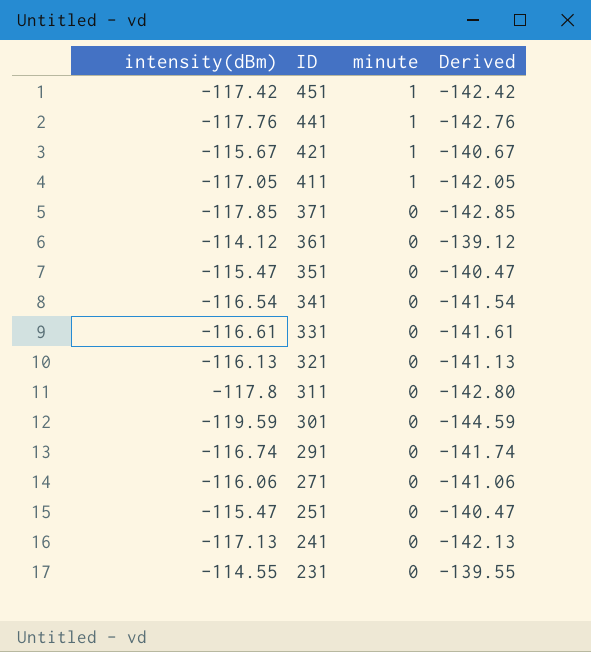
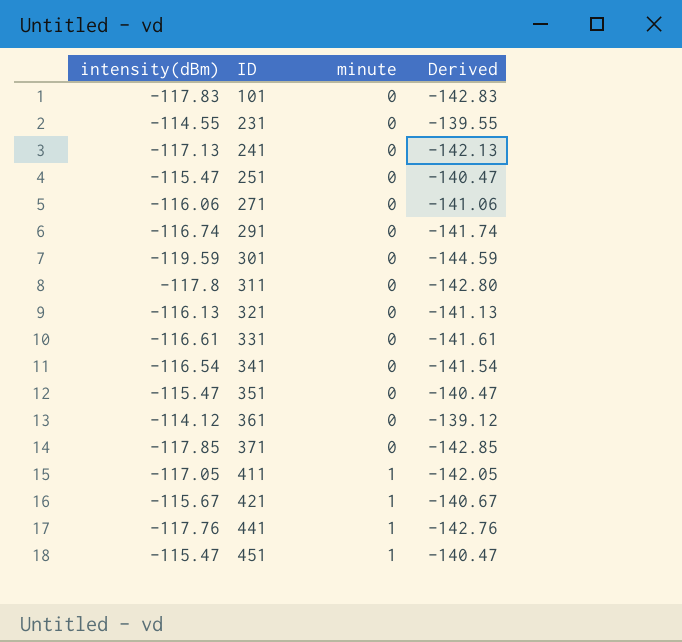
row order: ID descending -> ID ascending
row 101: none -> -117.83 | 0 | -142.83
451 | intensity(dBm): -117.42 -> -115.47
451 | Derived: -142.42 -> -140.47

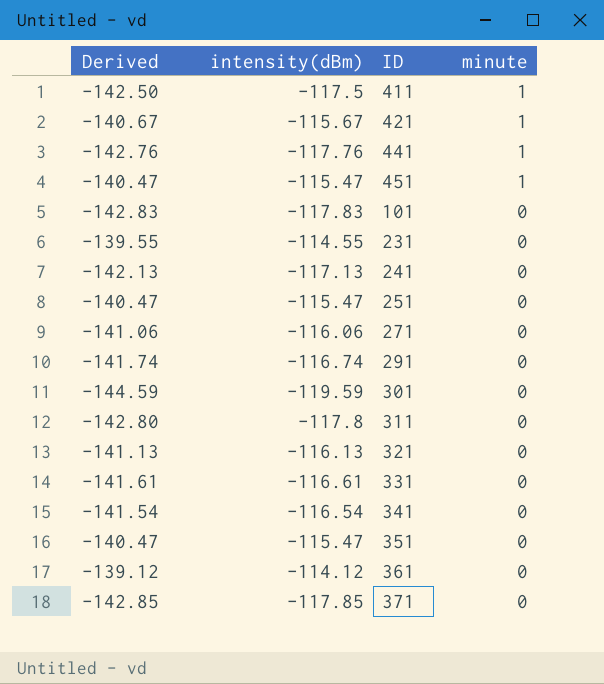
row order: ID ascending -> minute descending
column Derived | position: 4 -> 1
411 | Derived: -142.05 -> -142.50
411 | intensity(dBm): -117.05 -> -117.5

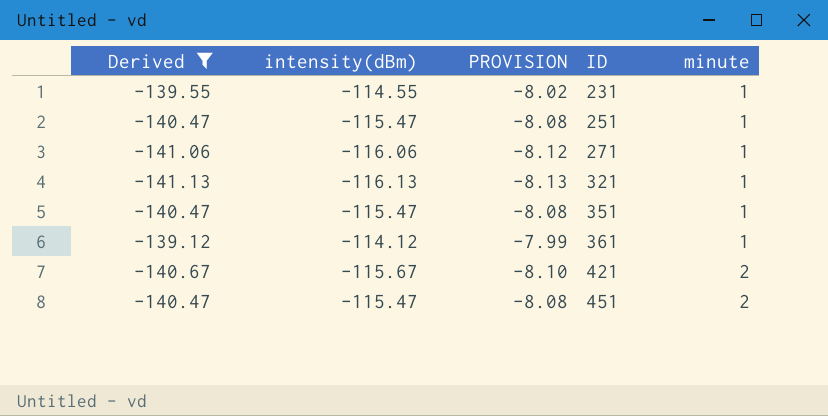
filter: none -> Derived >= -141.13
row order: minute descending -> ID ascending
column PROVISION | formula: none -> [intensity(dBm)] * 0.07
231 | minute: 0 -> 1
251 | minute: 0 -> 1
271 | minute: 0 -> 1
321 | minute: 0 -> 1
351 | minute: 0 -> 1
361 | minute: 0 -> 1
421 | minute: 1 -> 2
451 | minute: 1 -> 2

